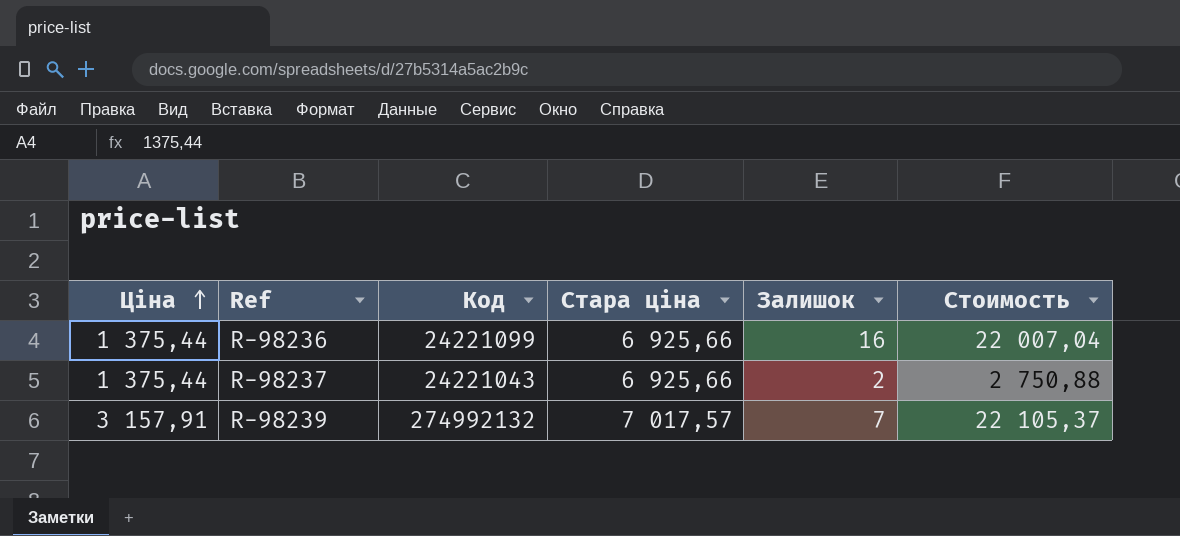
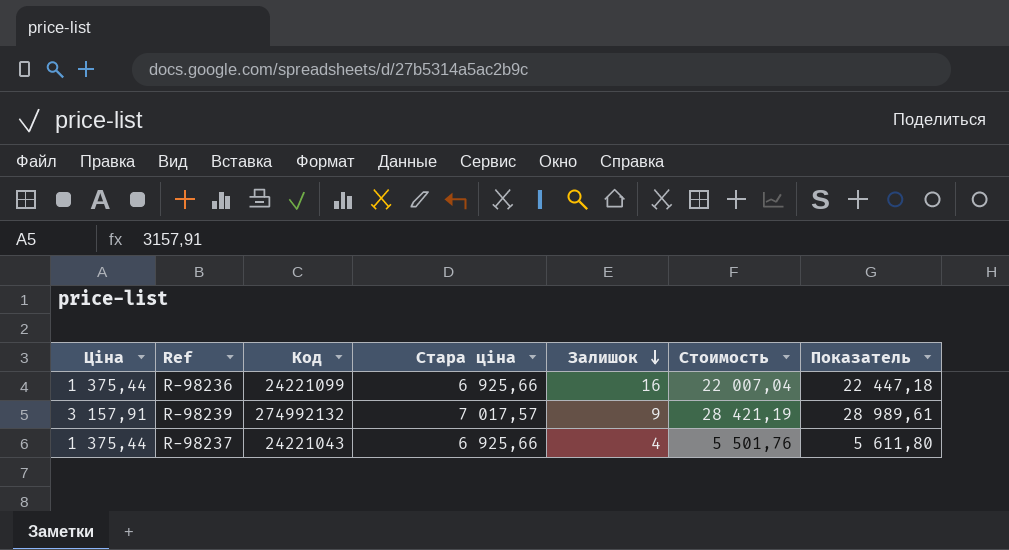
row order: Ціна ascending -> Залишок descending
column Показатель | formula: none -> [Стоимость] * 1,02
R-98239 | Залишок: 7 -> 9
R-98239 | Стоимость: 22 105,37 -> 28 421,19
R-98237 | Залишок: 2 -> 4
R-98237 | Стоимость: 2 750,88 -> 5 501,76

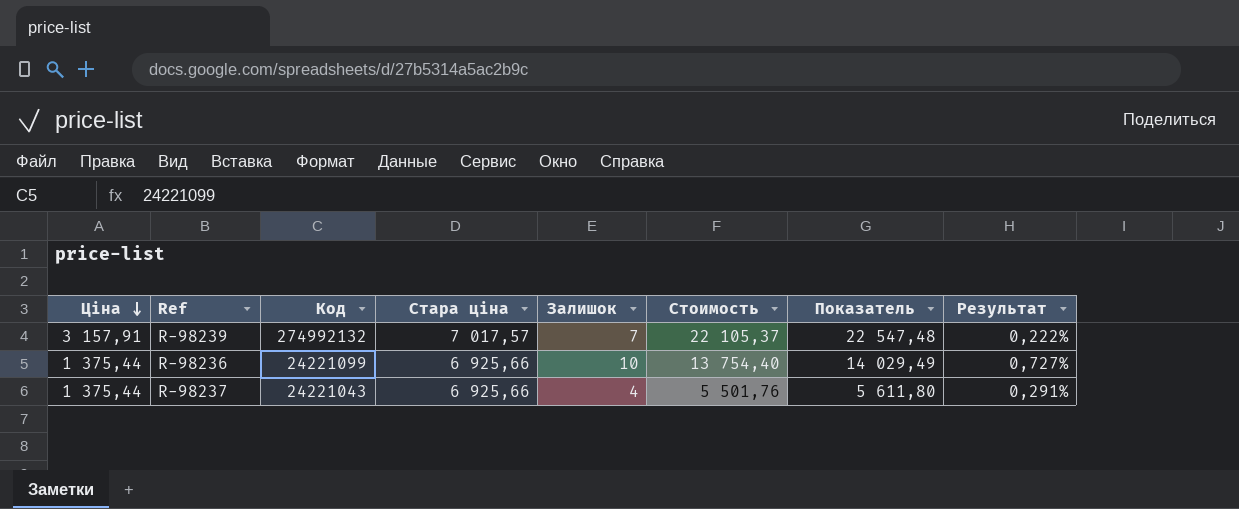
row order: Залишок descending -> Ціна descending
column Результат | formula: none -> [Залишок] / [Ціна]
R-98239 | Залишок: 9 -> 7
R-98239 | Стоимость: 28 421,19 -> 22 105,37
R-98239 | Показатель: 28 989,61 -> 22 547,48
R-98236 | Залишок: 16 -> 10
R-98236 | Стоимость: 22 007,04 -> 13 754,40
R-98236 | Показатель: 22 447,18 -> 14 029,49

